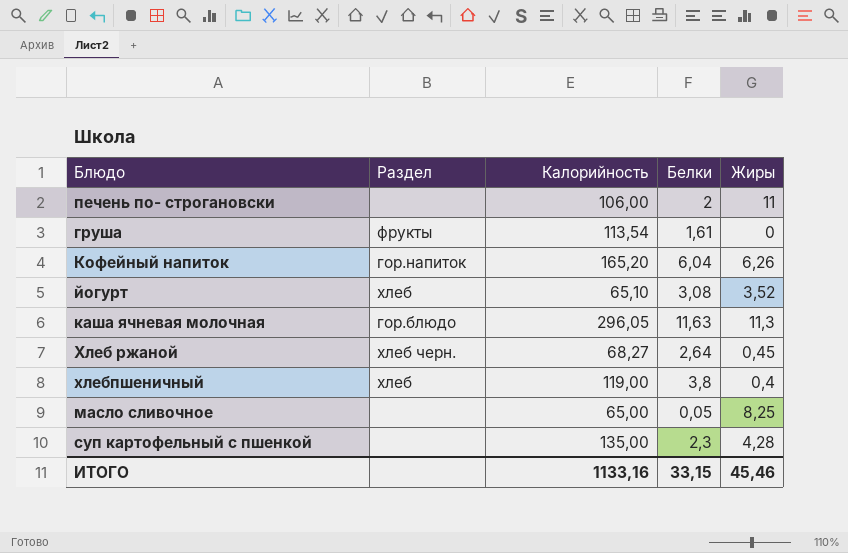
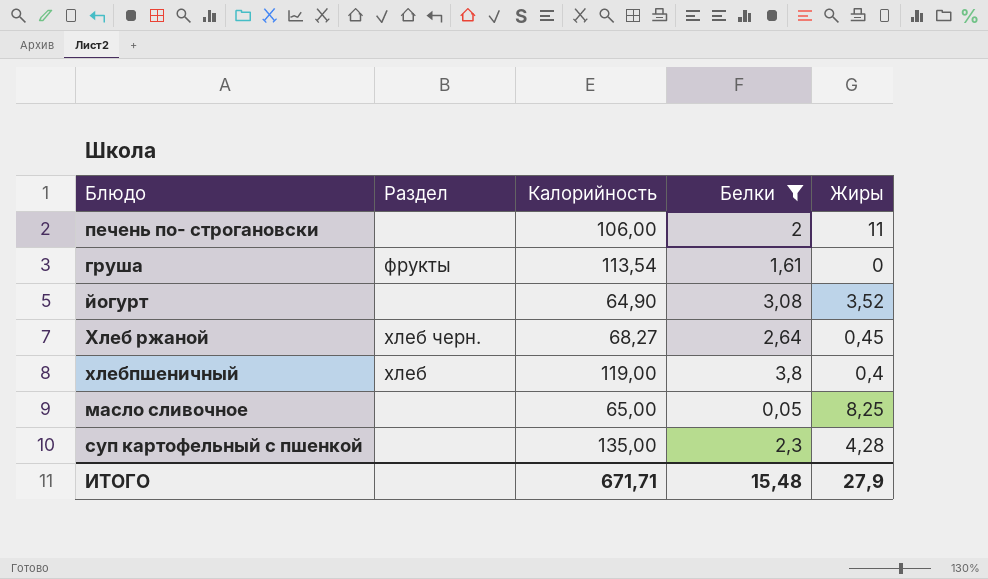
filter: none -> Белки <= 3,8
йогурт | Раздел: хлеб -> none
йогурт | Калорийность: 65,10 -> 64,90
ИТОГО | Калорийность: 1133,16 -> 671,71
ИТОГО | Белки: 33,15 -> 15,48
ИТОГО | Жиры: 45,46 -> 27,9

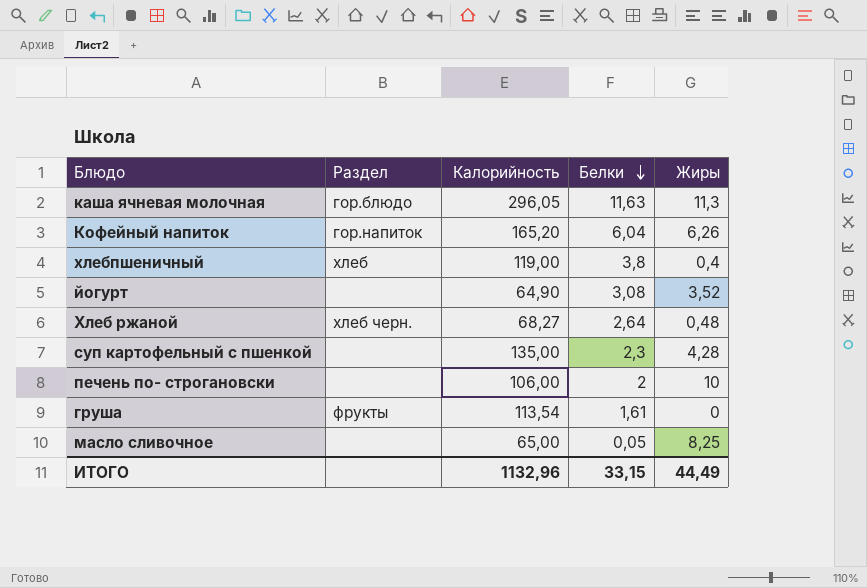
filter: Белки <= 3,8 -> none
row order: none -> Белки descending
Хлеб ржаной | Жиры: 0,45 -> 0,48
печень по- строгановски | Жиры: 11 -> 10
ИТОГО | Калорийность: 671,71 -> 1132,96
ИТОГО | Белки: 15,48 -> 33,15
ИТОГО | Жиры: 27,9 -> 44,49

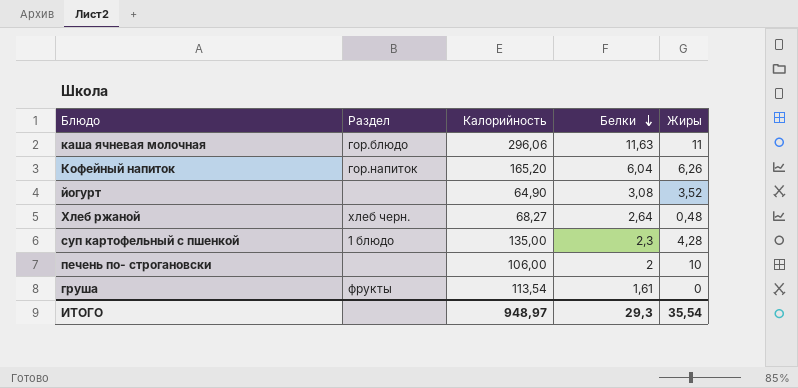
row хлебпшеничный: хлеб | 119,00 | 3,8 | 0,4 -> none
row масло сливочное: none | 65,00 | 0,05 | 8,25 -> none
каша ячневая молочная | Калорийность: 296,05 -> 296,06
каша ячневая молочная | Жиры: 11,3 -> 11
суп картофельный с пшенкой | Раздел: none -> 1 блюдо
ИТОГО | Калорийность: 1132,96 -> 948,97
ИТОГО | Белки: 33,15 -> 29,3
ИТОГО | Жиры: 44,49 -> 35,54

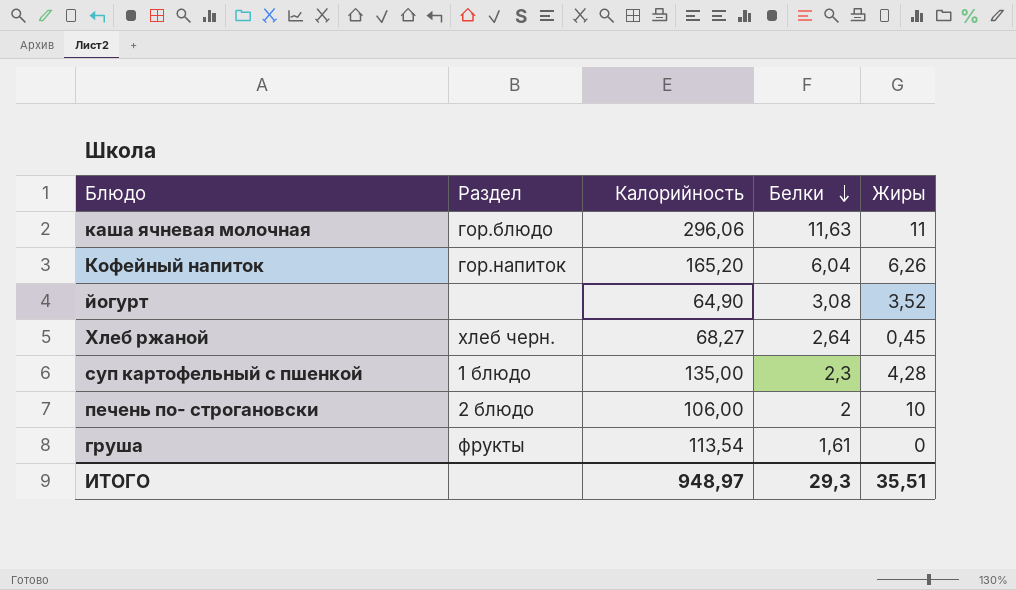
Хлеб ржаной | Жиры: 0,48 -> 0,45
печень по- строгановски | Раздел: none -> 2 блюдо
ИТОГО | Жиры: 35,54 -> 35,51

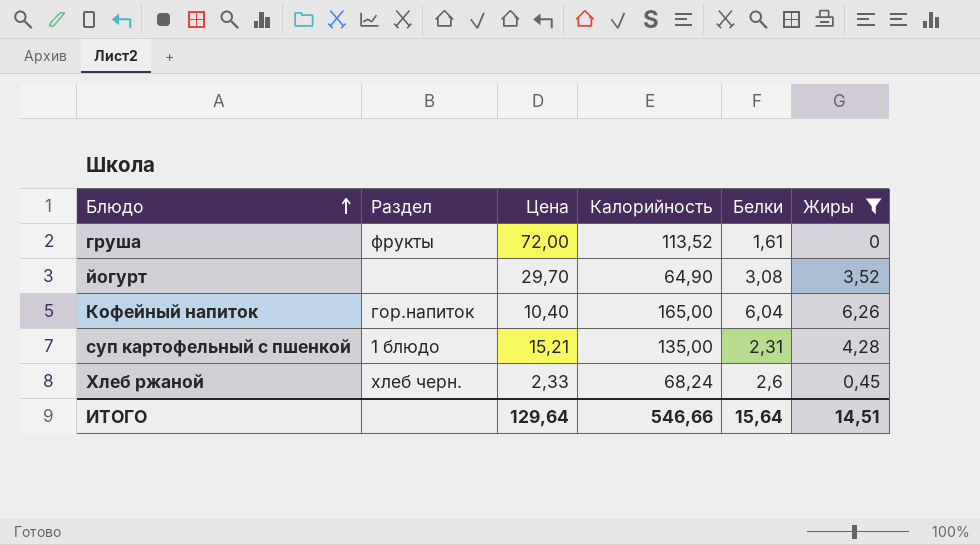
filter: none -> Жиры <= 6,26
row order: Белки descending -> Блюдо ascending
column Цена | position: none -> 3
груша | Калорийность: 113,54 -> 113,52
Кофейный напиток | Калорийность: 165,20 -> 165,00
суп картофельный с пшенкой | Белки: 2,3 -> 2,31
Хлеб ржаной | Калорийность: 68,27 -> 68,24
Хлеб ржаной | Белки: 2,64 -> 2,6
ИТОГО | Калорийность: 948,97 -> 546,66
ИТОГО | Белки: 29,3 -> 15,64
ИТОГО | Жиры: 35,51 -> 14,51

